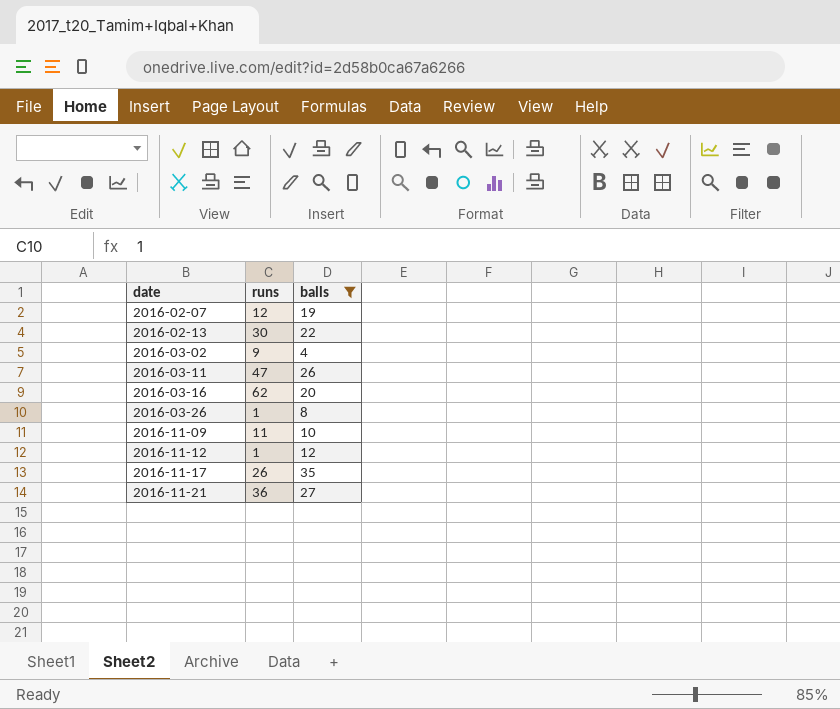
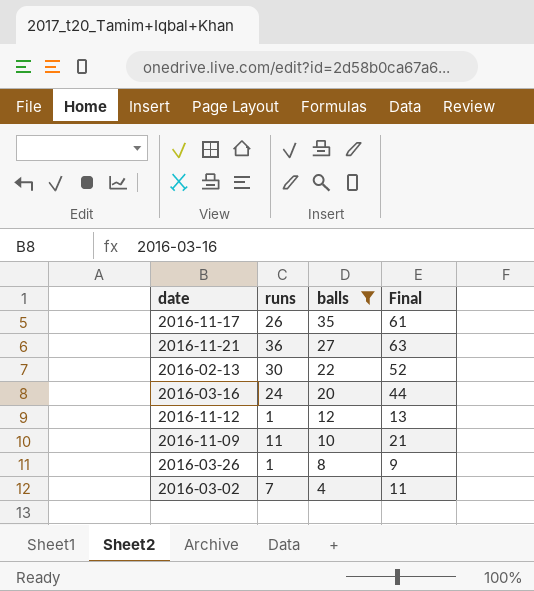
row order: date ascending -> balls descending
column Final | formula: none -> [runs] + [balls]
row 2016-02-07: 12 | 19 -> none
row 2016-03-11: 47 | 26 -> none
2016-03-16 | runs: 62 -> 24
2016-03-02 | runs: 9 -> 7

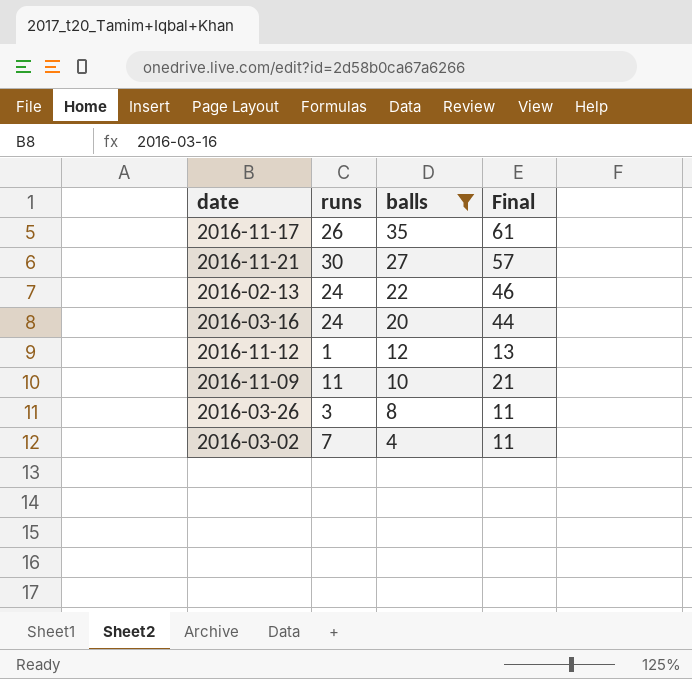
2016-11-21 | runs: 36 -> 30
2016-11-21 | Final: 63 -> 57
2016-02-13 | runs: 30 -> 24
2016-02-13 | Final: 52 -> 46
2016-03-26 | runs: 1 -> 3
2016-03-26 | Final: 9 -> 11

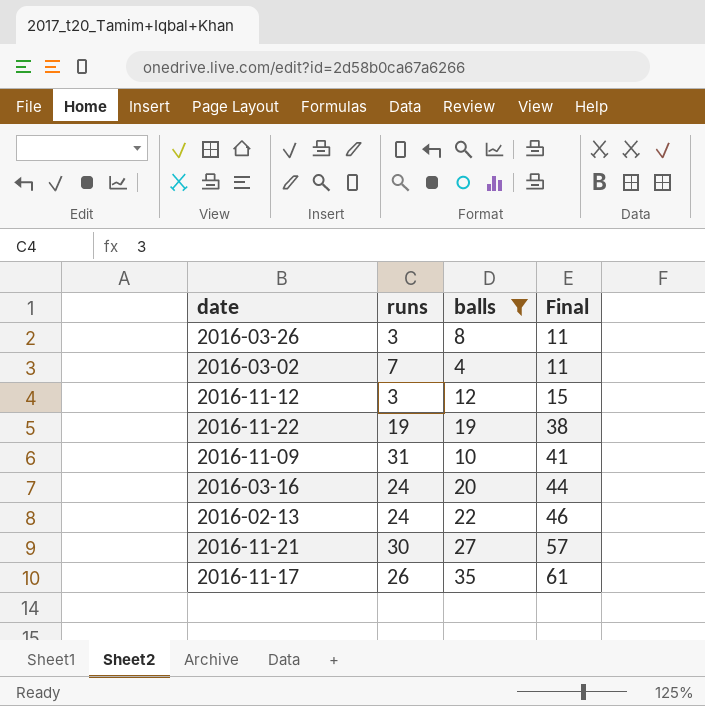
row order: balls descending -> Final ascending
2016-11-12 | runs: 1 -> 3
2016-11-12 | Final: 13 -> 15
row 2016-11-22: none -> 19 | 19 | 38
2016-11-09 | runs: 11 -> 31
2016-11-09 | Final: 21 -> 41

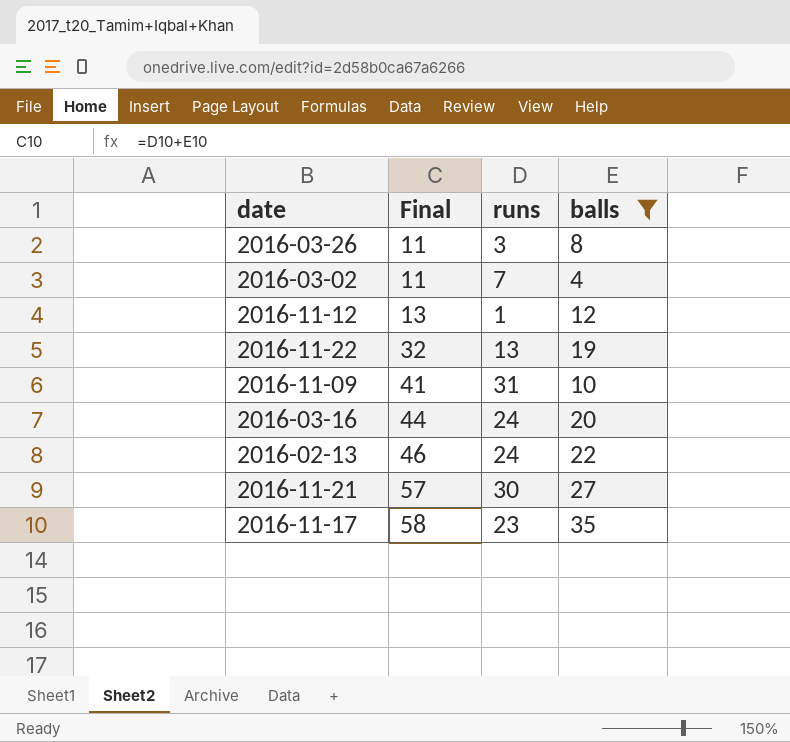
column Final | position: 4 -> 2
2016-11-12 | Final: 15 -> 13
2016-11-12 | runs: 3 -> 1
2016-11-22 | Final: 38 -> 32
2016-11-22 | runs: 19 -> 13
2016-11-17 | Final: 61 -> 58
2016-11-17 | runs: 26 -> 23

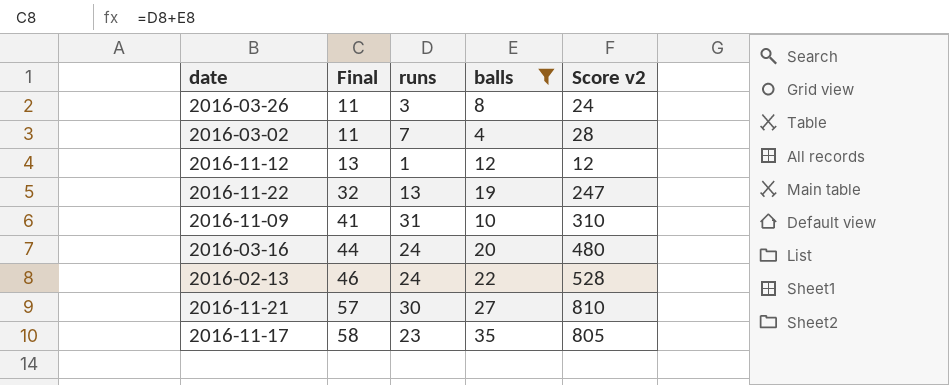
column Score v2 | formula: none -> [runs] * [balls]

